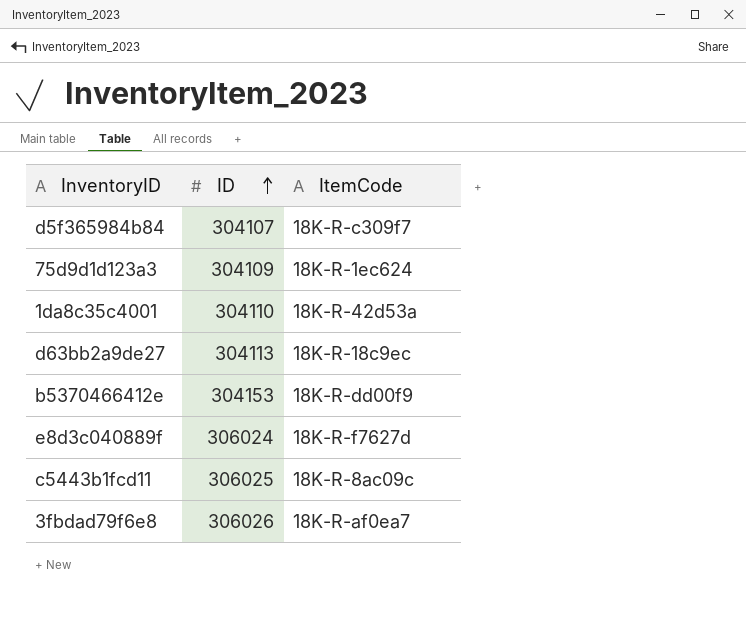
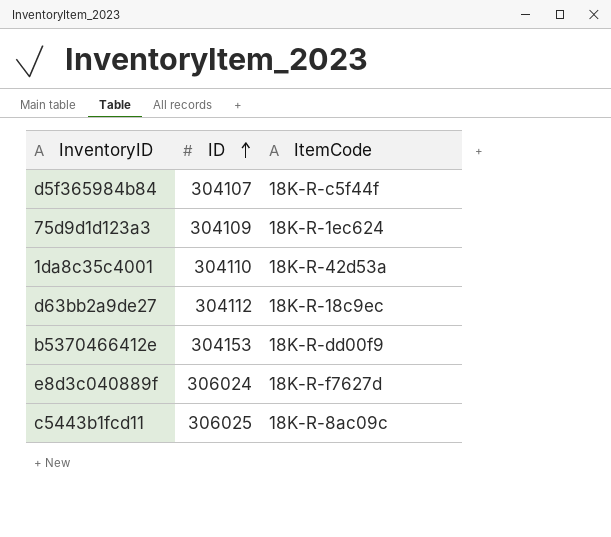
row 3fbdad79f6e8: 306026 | 18K-R-af0ea7 -> none
d5f365984b84 | ItemCode: 18K-R-c309f7 -> 18K-R-c5f44f
d63bb2a9de27 | ID: 304113 -> 304112

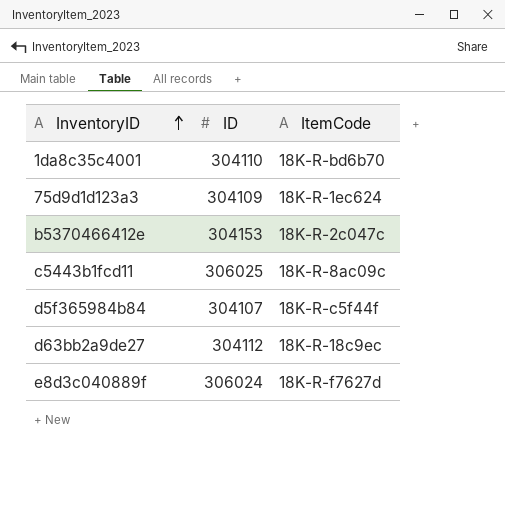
row order: ID ascending -> InventoryID ascending
1da8c35c4001 | ItemCode: 18K-R-42d53a -> 18K-R-bd6b70
b5370466412e | ItemCode: 18K-R-dd00f9 -> 18K-R-2c047c

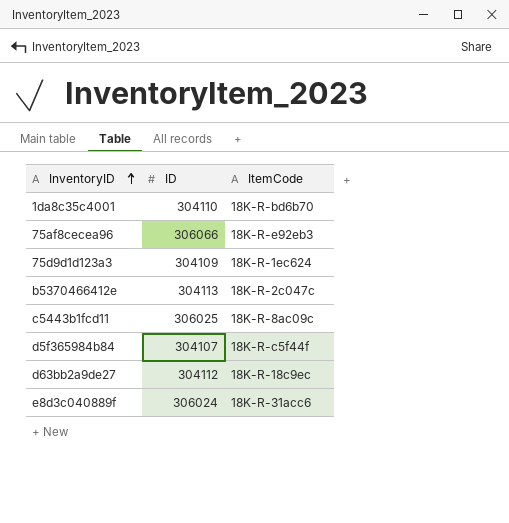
row 75af8cecea96: none -> 306066 | 18K-R-e92eb3
b5370466412e | ID: 304153 -> 304113
e8d3c040889f | ItemCode: 18K-R-f7627d -> 18K-R-31acc6

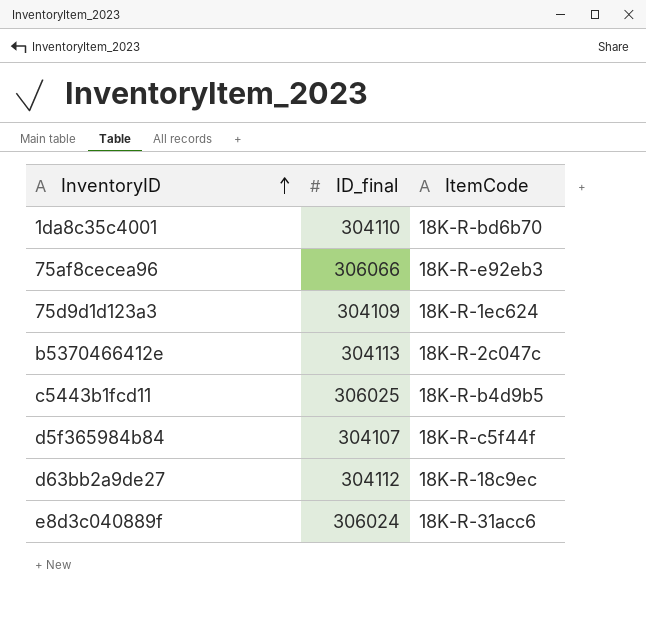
column name: ID -> ID_final
c5443b1fcd11 | ItemCode: 18K-R-8ac09c -> 18K-R-b4d9b5

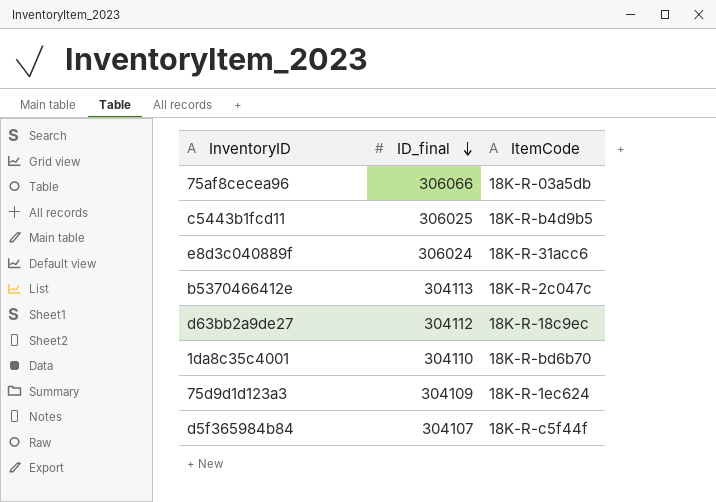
row order: InventoryID ascending -> ID_final descending
75af8cecea96 | ItemCode: 18K-R-e92eb3 -> 18K-R-03a5db

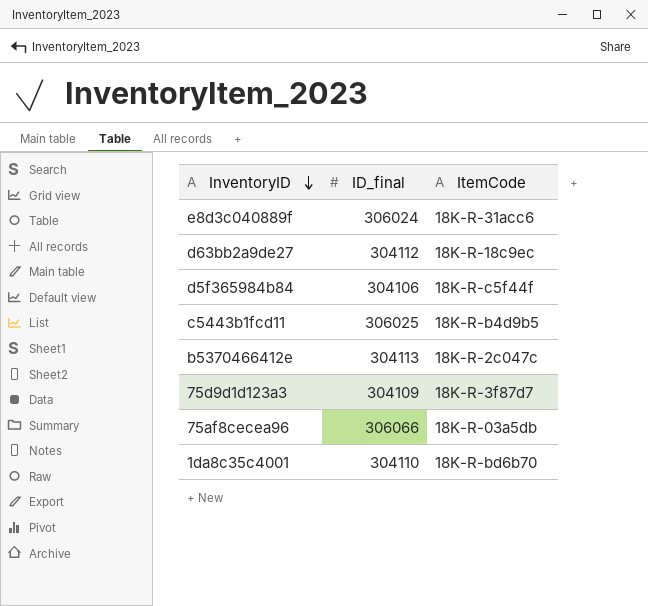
row order: ID_final descending -> InventoryID descending
d5f365984b84 | ID_final: 304107 -> 304106
75d9d1d123a3 | ItemCode: 18K-R-1ec624 -> 18K-R-3f87d7

